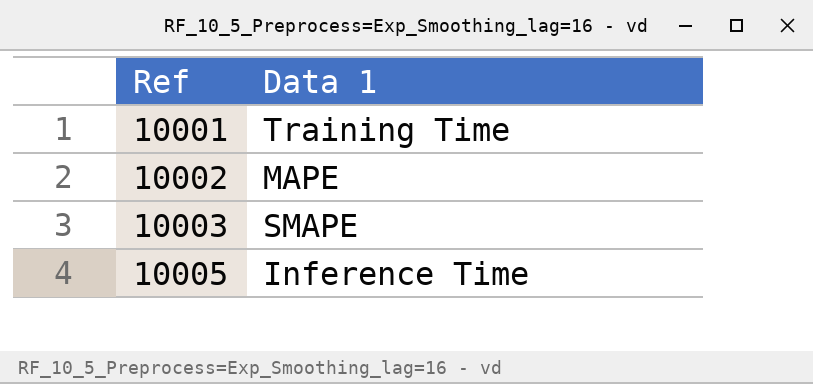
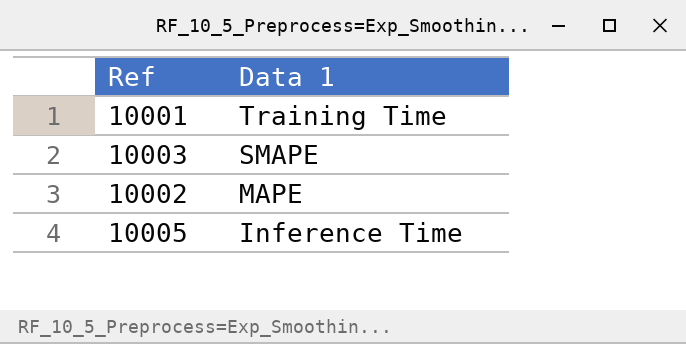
row order: Ref ascending -> Data 1 descending

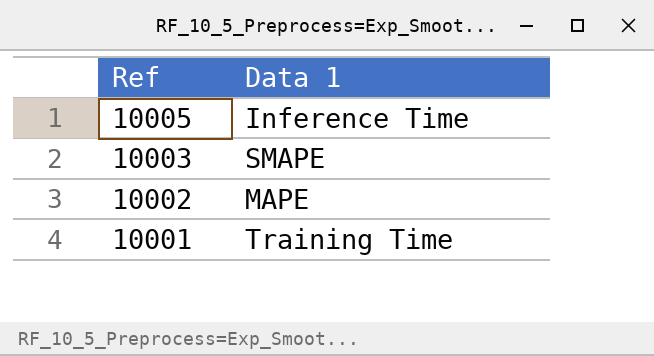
row order: Data 1 descending -> Ref descending

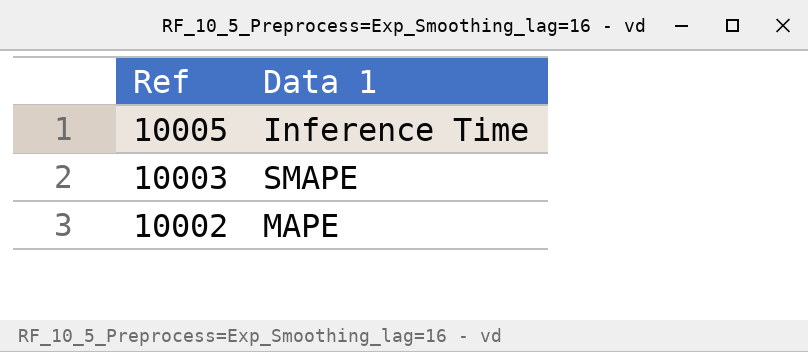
row 10001: Training Time -> none

